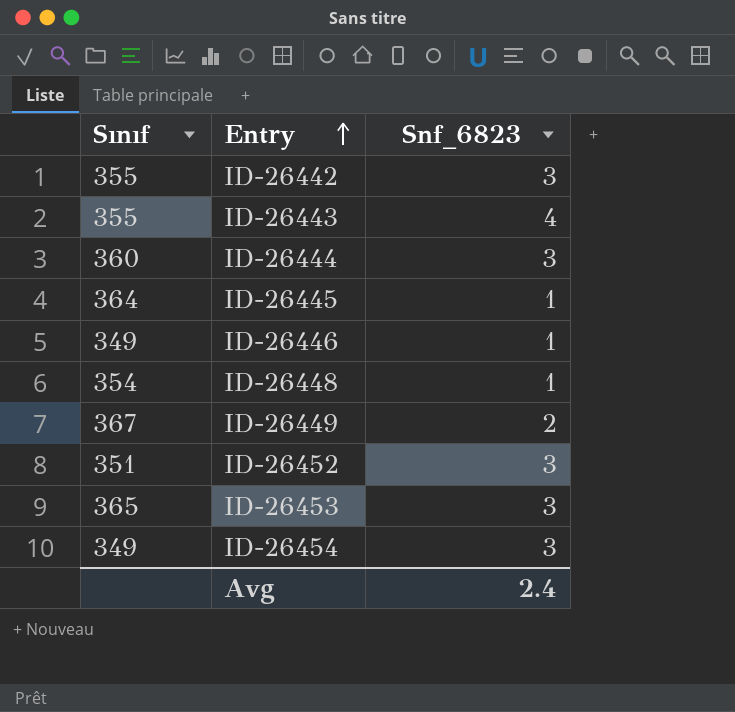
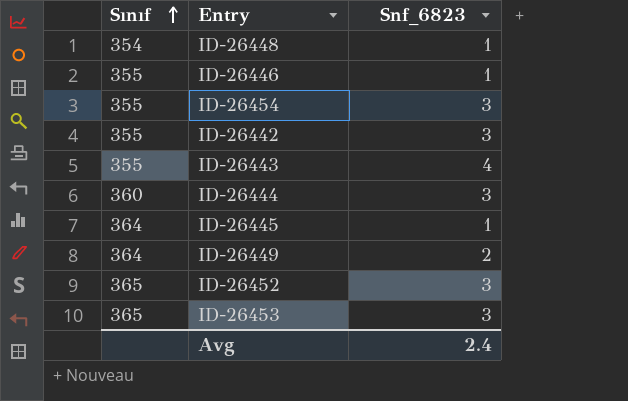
row order: Entry ascending -> Sınıf ascending
ID-26446 | Sınıf: 349 -> 355
ID-26454 | Sınıf: 349 -> 355
ID-26449 | Sınıf: 367 -> 364
ID-26452 | Sınıf: 351 -> 365

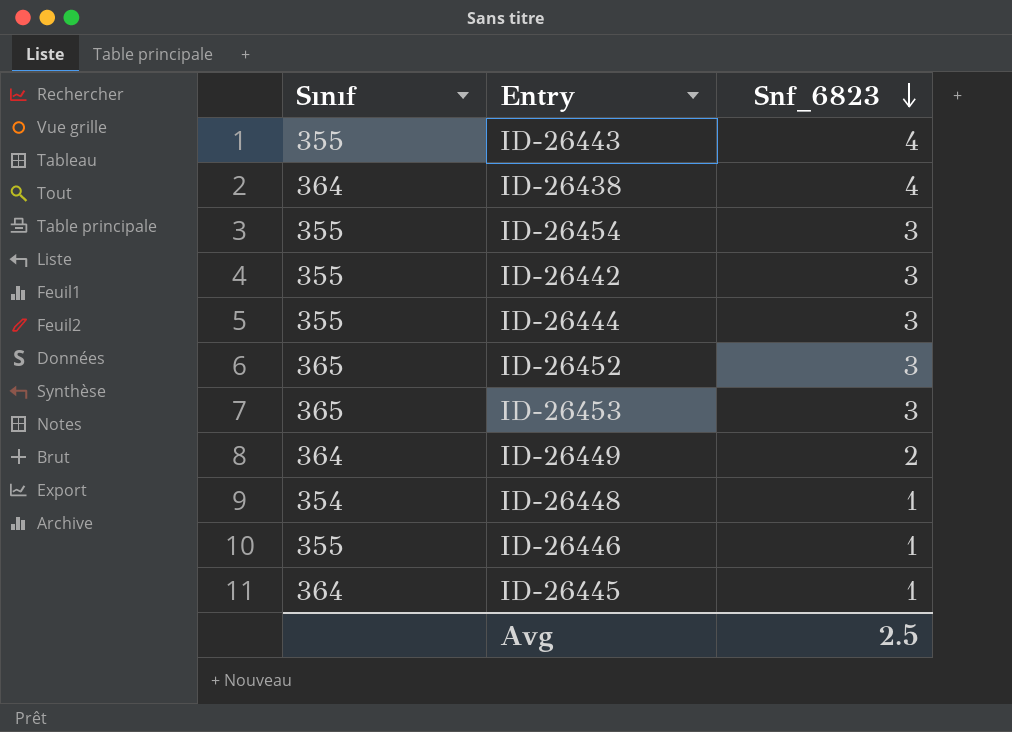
row order: Sınıf ascending -> Snf_6823 descending
row ID-26438: none -> 364 | 4
ID-26444 | Sınıf: 360 -> 355
Avg | Snf_6823: 2.4 -> 2.5

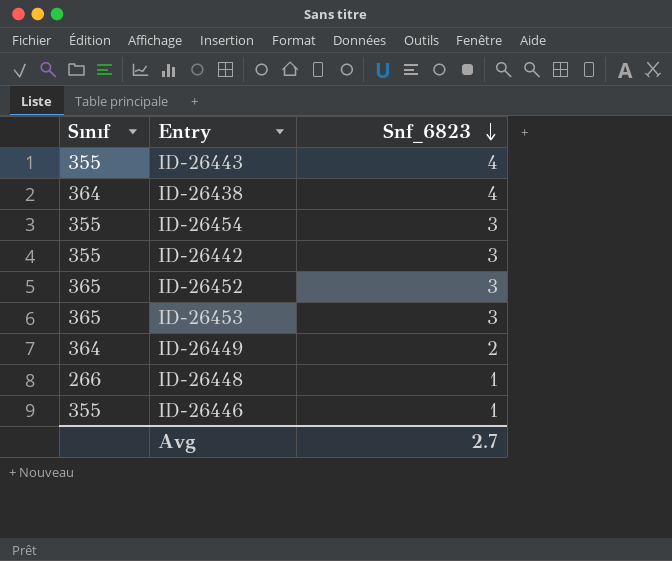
row ID-26444: 355 | 3 -> none
row ID-26445: 364 | 1 -> none
ID-26448 | Sınıf: 354 -> 266
Avg | Snf_6823: 2.5 -> 2.7

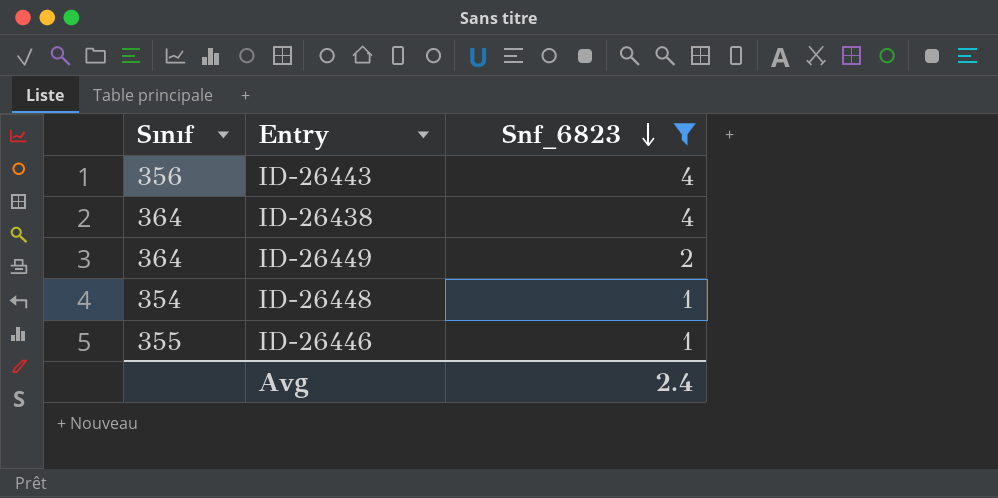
filter: none -> Snf_6823 != 3
ID-26443 | Sınıf: 355 -> 356
ID-26448 | Sınıf: 266 -> 354
Avg | Snf_6823: 2.7 -> 2.4

